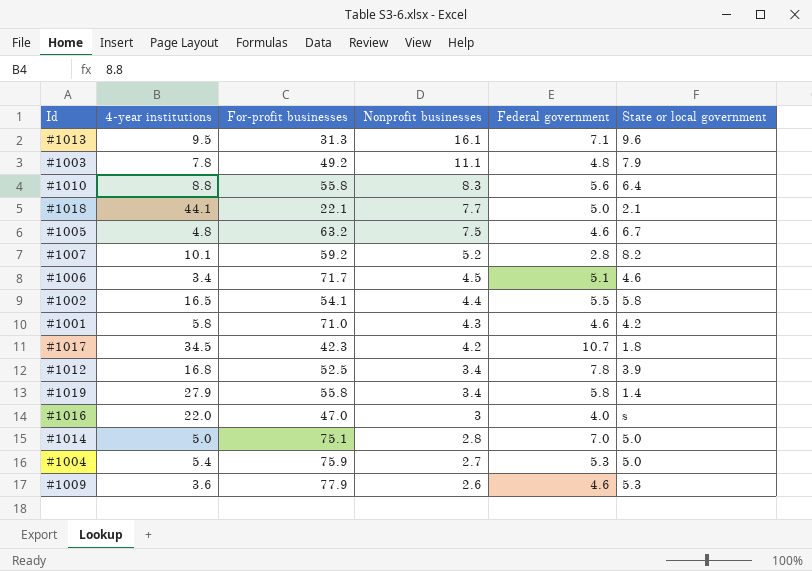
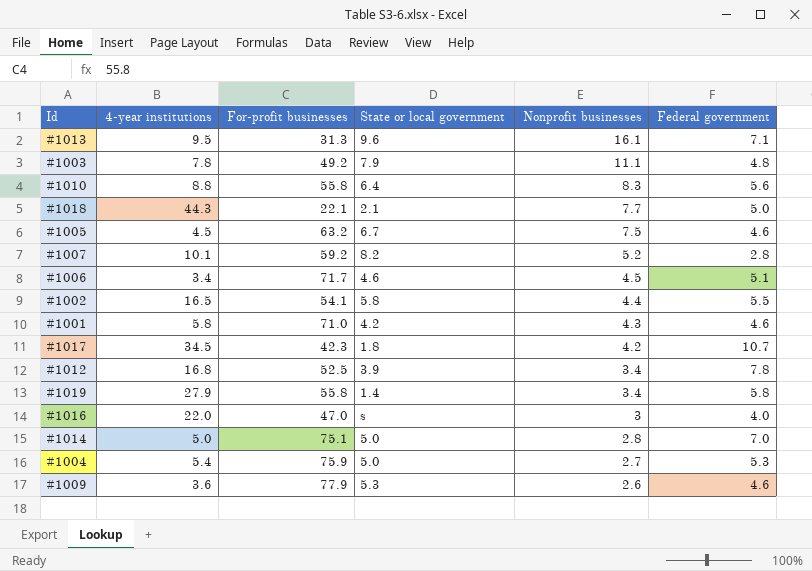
column State or local government | position: 6 -> 4
#1018 | 4-year institutions: 44.1 -> 44.3
#1005 | 4-year institutions: 4.8 -> 4.5

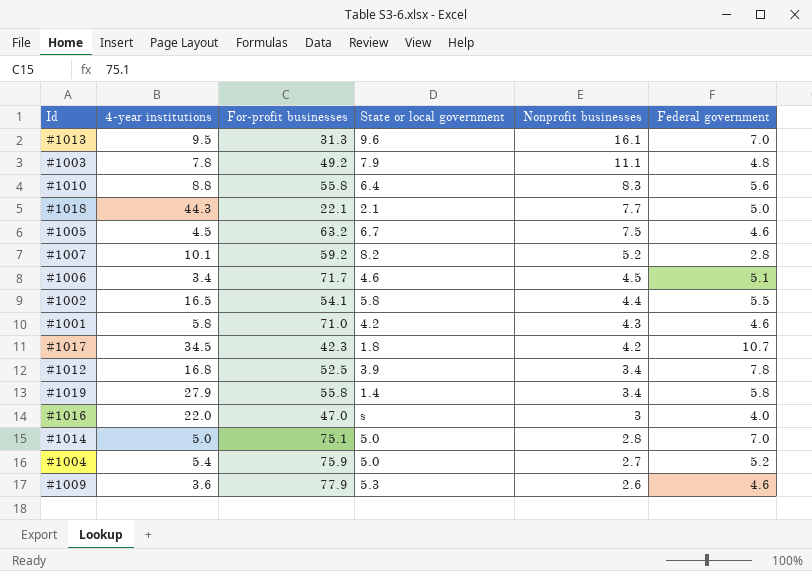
#1013 | Federal government: 7.1 -> 7.0
#1004 | Federal government: 5.3 -> 5.2

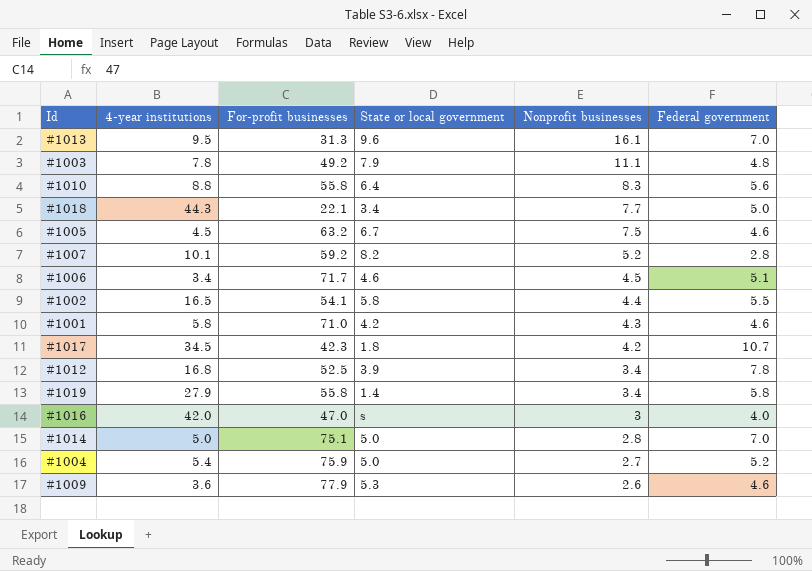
#1018 | State or local government: 2.1 -> 3.4
#1016 | 4-year institutions: 22.0 -> 42.0

